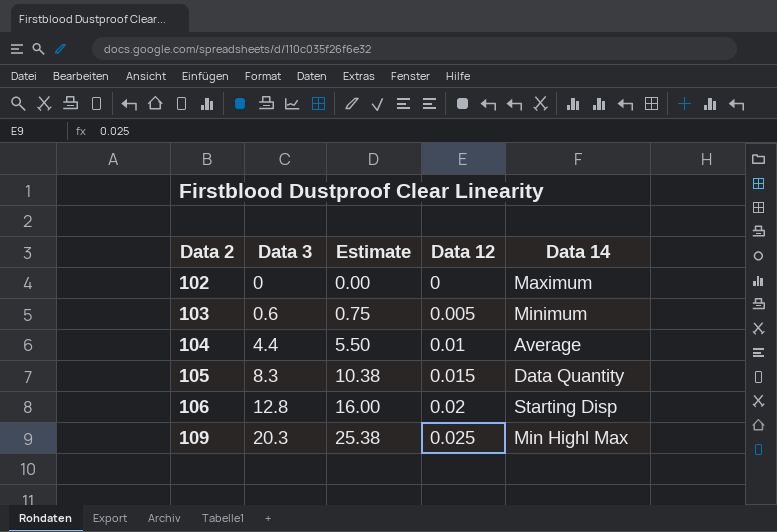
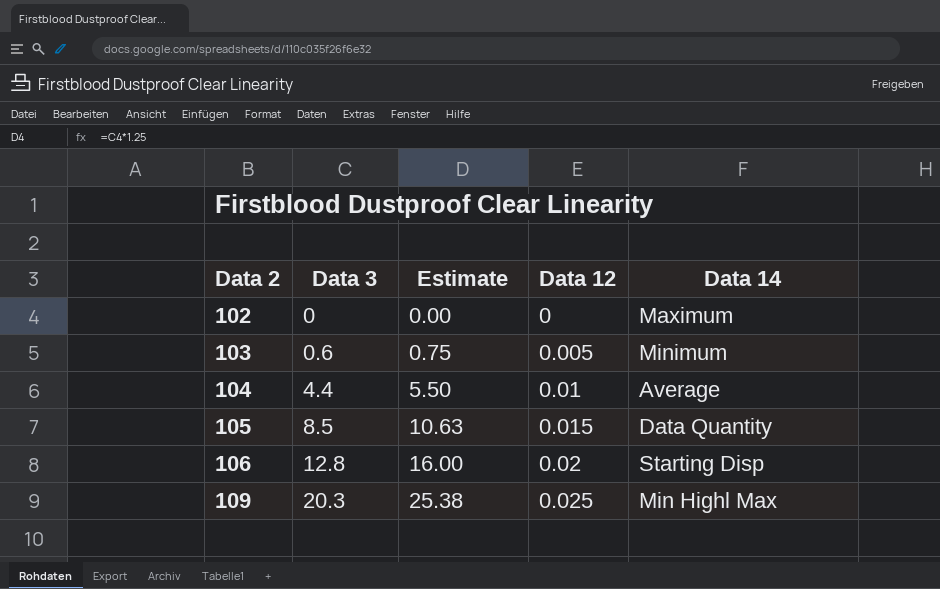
105 | Data 3: 8.3 -> 8.5
105 | Estimate: 10.38 -> 10.63

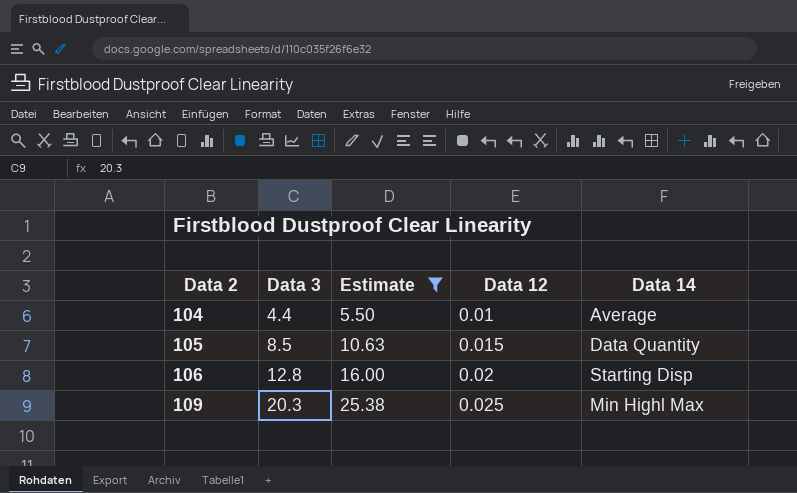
filter: none -> Estimate >= 5.50

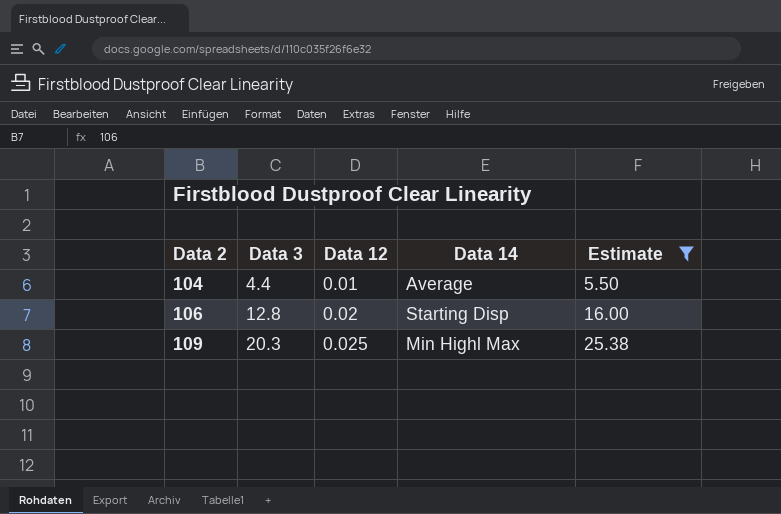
column Estimate | position: 3 -> 5
row 105: 8.5 | 10.63 | 0.015 | Data Quantity -> none

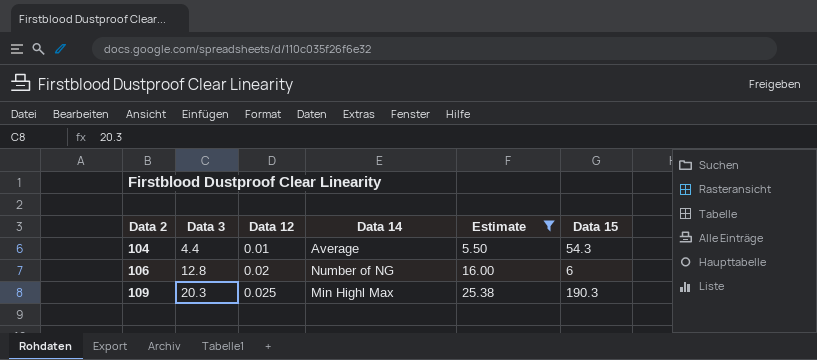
column Data 15 | position: none -> 6
106 | Data 14: Starting Disp -> Number of NG

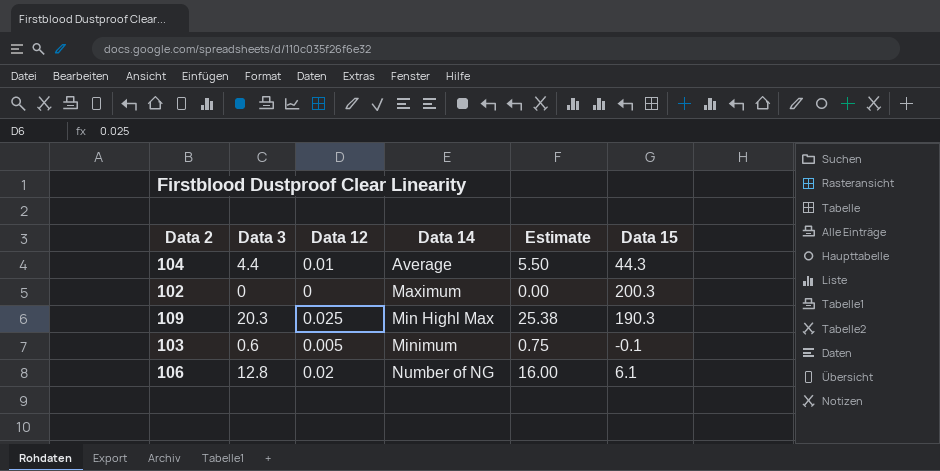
filter: Estimate >= 5.50 -> none
row order: Data 2 ascending -> Data 14 ascending
104 | Data 15: 54.3 -> 44.3
106 | Data 15: 6 -> 6.1

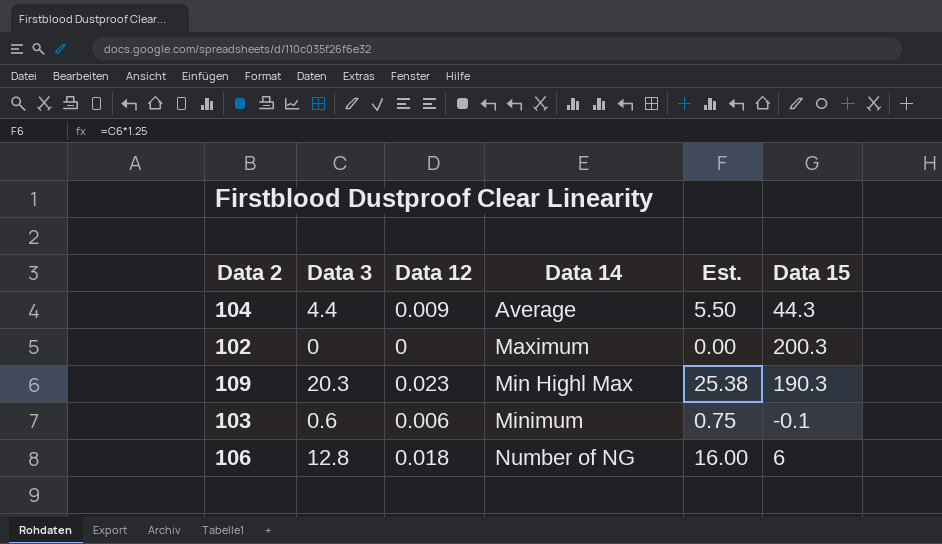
column name: Estimate -> Est.
104 | Data 12: 0.01 -> 0.009
109 | Data 12: 0.025 -> 0.023
103 | Data 12: 0.005 -> 0.006
106 | Data 12: 0.02 -> 0.018
106 | Data 15: 6.1 -> 6

